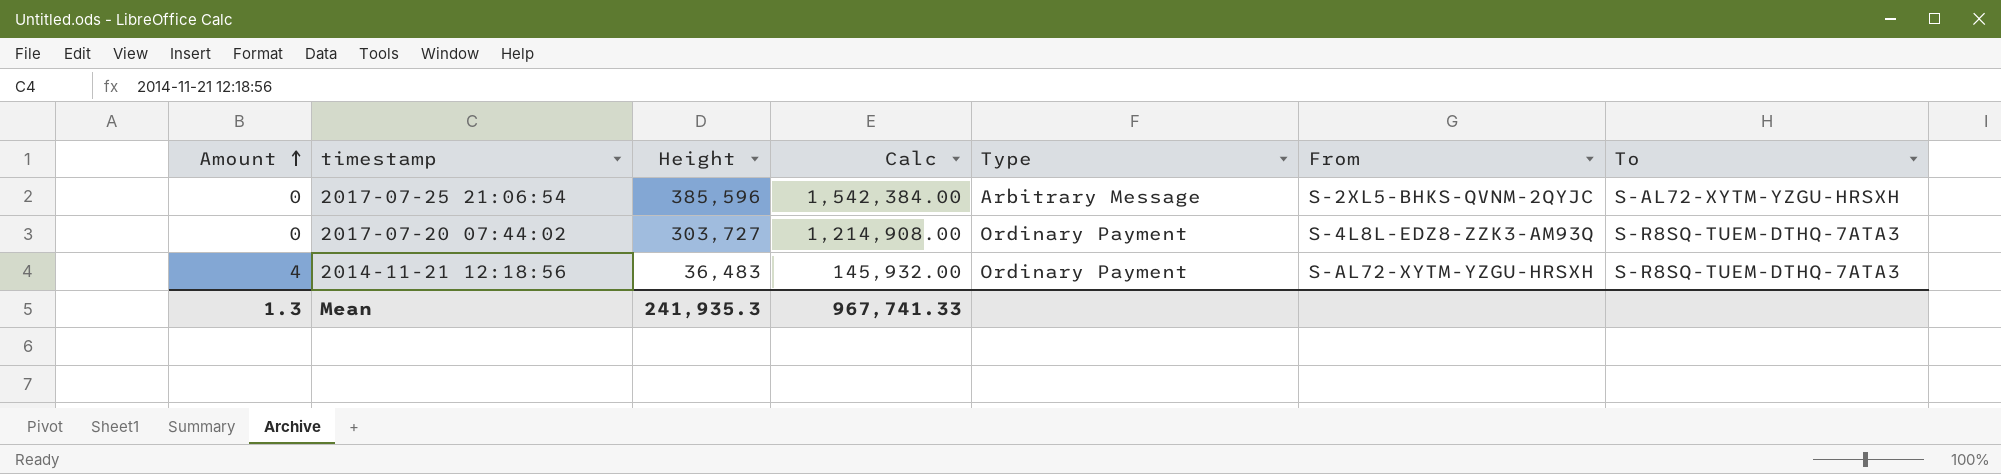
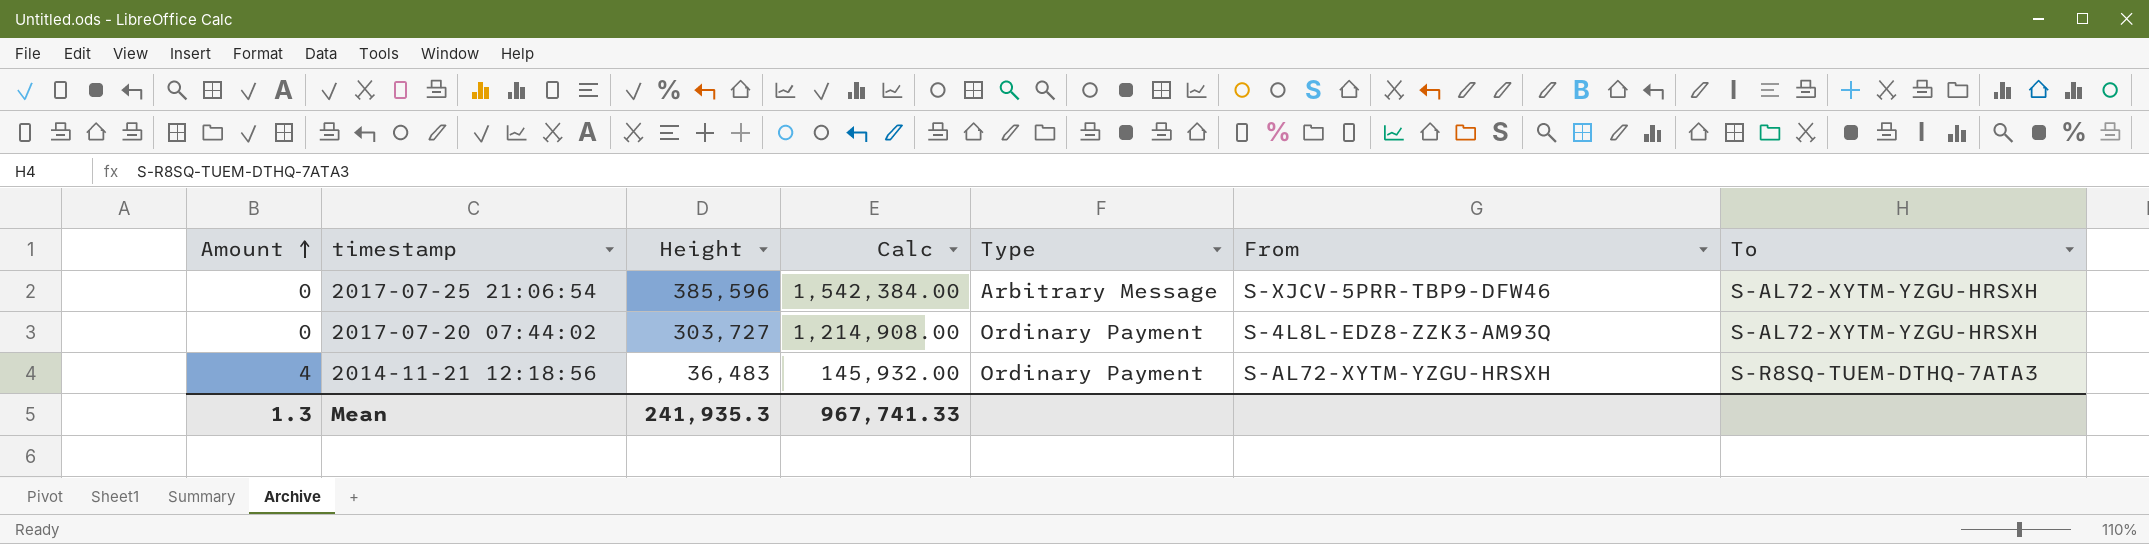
2017-07-25 21:06:54 | From: S-2XL5-BHKS-QVNM-2QYJC -> S-XJCV-5PRR-TBP9-DFW46
2017-07-20 07:44:02 | To: S-R8SQ-TUEM-DTHQ-7ATA3 -> S-AL72-XYTM-YZGU-HRSXH

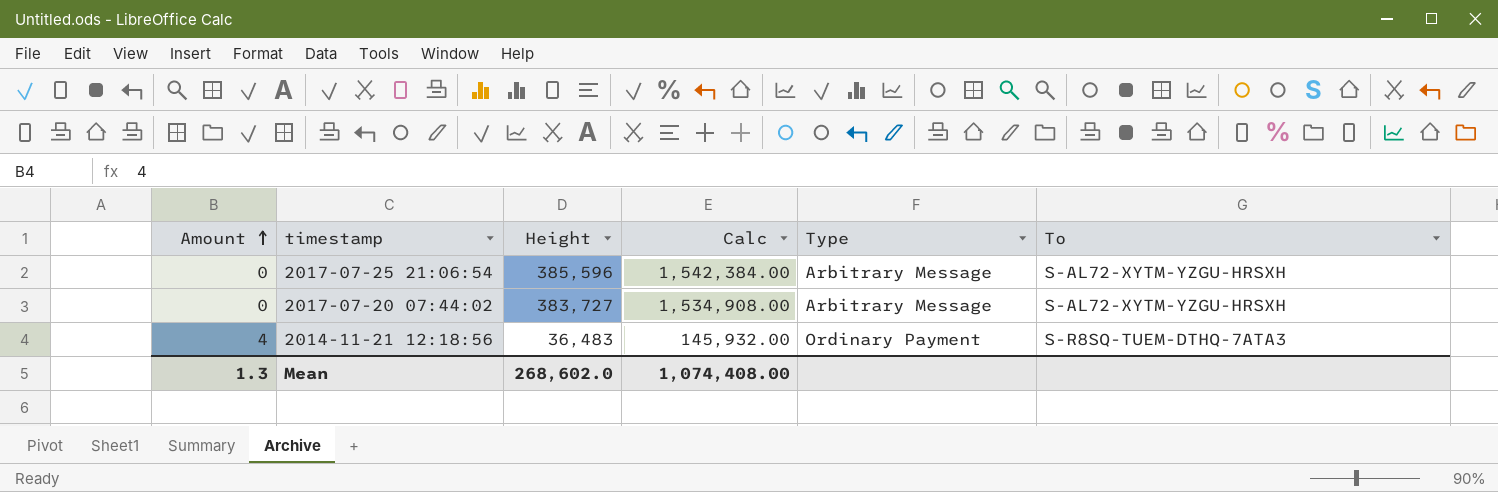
column From | position: 6 -> none
2017-07-20 07:44:02 | Height: 303,727 -> 383,727
2017-07-20 07:44:02 | Calc: 1,214,908.00 -> 1,534,908.00
2017-07-20 07:44:02 | Type: Ordinary Payment -> Arbitrary Message
Mean | Height: 241,935.3 -> 268,602.0
Mean | Calc: 967,741.33 -> 1,074,408.00

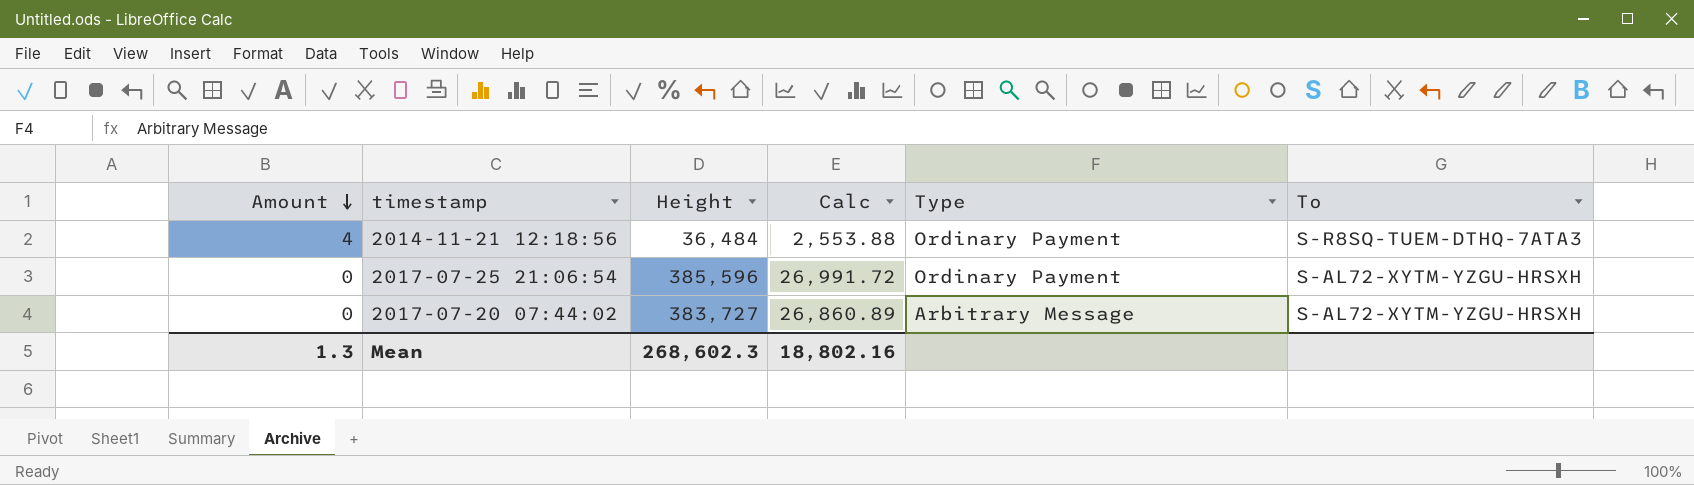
row order: Amount ascending -> Amount descending
column Calc | formula: [Height] * 4 -> [Height] * 0.07
2014-11-21 12:18:56 | Height: 36,483 -> 36,484
2017-07-25 21:06:54 | Type: Arbitrary Message -> Ordinary Payment
Mean | Height: 268,602.0 -> 268,602.3
Mean | Calc: 1,074,408.00 -> 18,802.16

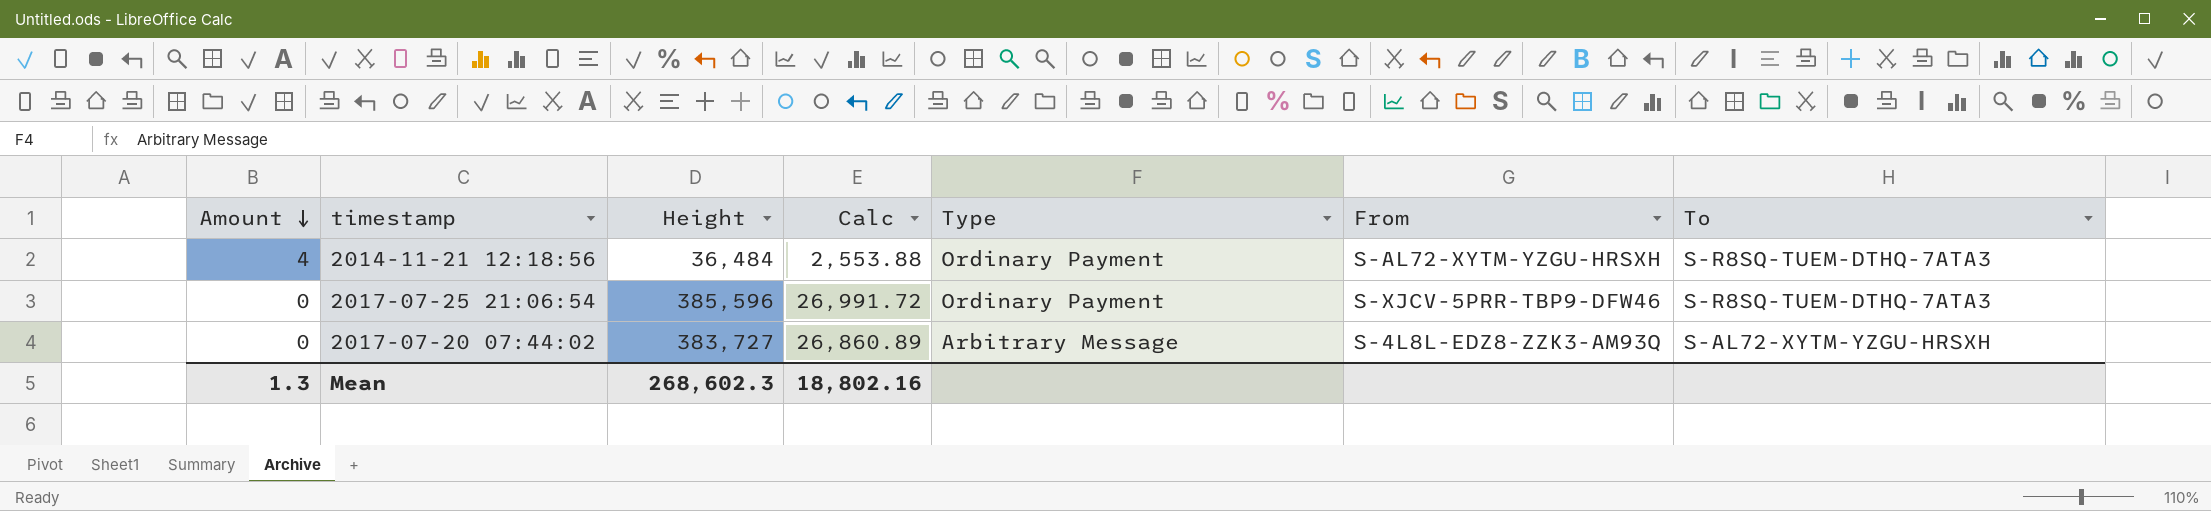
column From | position: none -> 6
2017-07-25 21:06:54 | To: S-AL72-XYTM-YZGU-HRSXH -> S-R8SQ-TUEM-DTHQ-7ATA3

